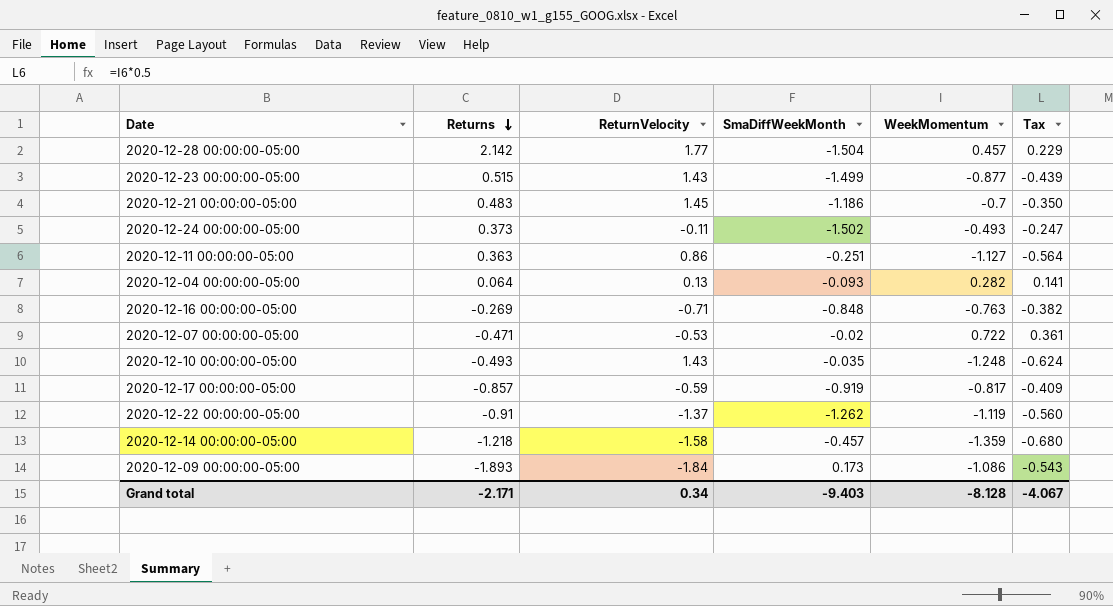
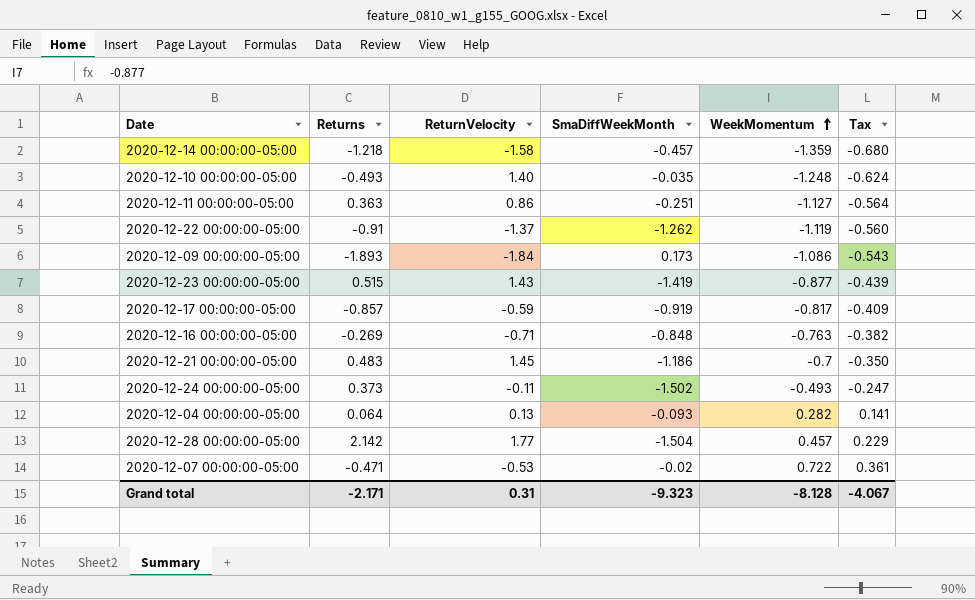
row order: Returns descending -> WeekMomentum ascending
2020-12-10 00:00:00-05:00 | ReturnVelocity: 1.43 -> 1.40
2020-12-23 00:00:00-05:00 | SmaDiffWeekMonth: -1.499 -> -1.419
Grand total | ReturnVelocity: 0.34 -> 0.31
Grand total | SmaDiffWeekMonth: -9.403 -> -9.323

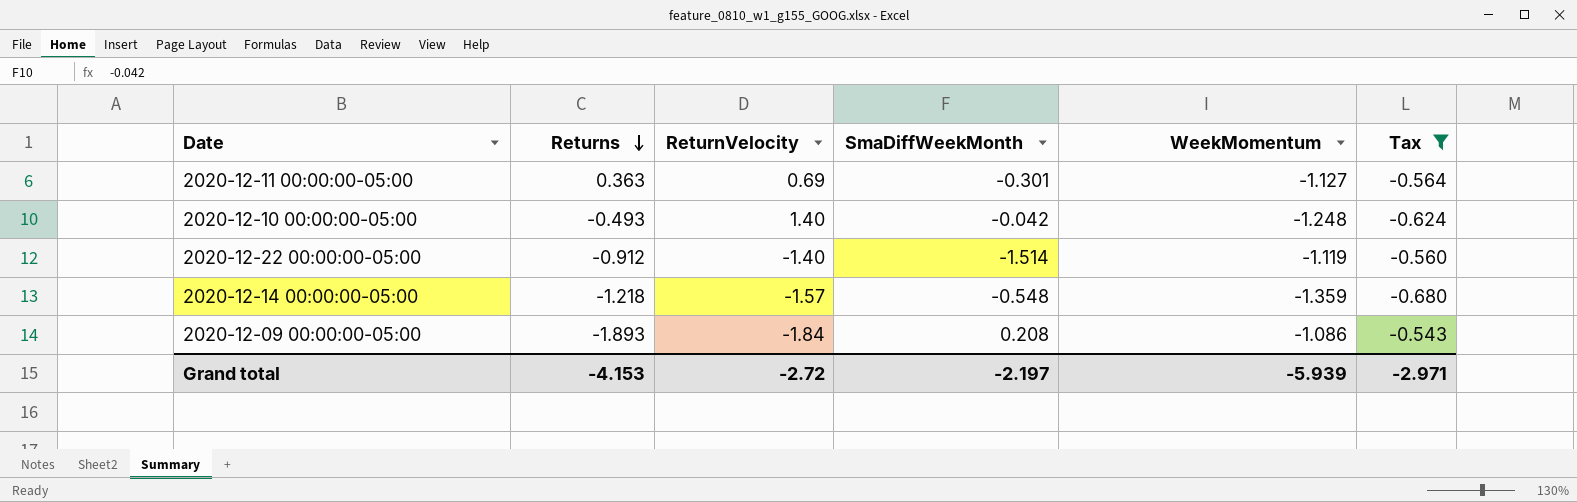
filter: none -> Tax <= -0.543
row order: WeekMomentum ascending -> Returns descending
2020-12-11 00:00:00-05:00 | ReturnVelocity: 0.86 -> 0.69
2020-12-11 00:00:00-05:00 | SmaDiffWeekMonth: -0.251 -> -0.301
2020-12-10 00:00:00-05:00 | SmaDiffWeekMonth: -0.035 -> -0.042
2020-12-22 00:00:00-05:00 | Returns: -0.91 -> -0.912
2020-12-22 00:00:00-05:00 | ReturnVelocity: -1.37 -> -1.40
2020-12-22 00:00:00-05:00 | SmaDiffWeekMonth: -1.262 -> -1.514
2020-12-14 00:00:00-05:00 | ReturnVelocity: -1.58 -> -1.57
2020-12-14 00:00:00-05:00 | SmaDiffWeekMonth: -0.457 -> -0.548
2020-12-09 00:00:00-05:00 | SmaDiffWeekMonth: 0.173 -> 0.208
Grand total | Returns: -2.171 -> -4.153
Grand total | ReturnVelocity: 0.31 -> -2.72
Grand total | SmaDiffWeekMonth: -9.323 -> -2.197
Grand total | WeekMomentum: -8.128 -> -5.939
Grand total | Tax: -4.067 -> -2.971

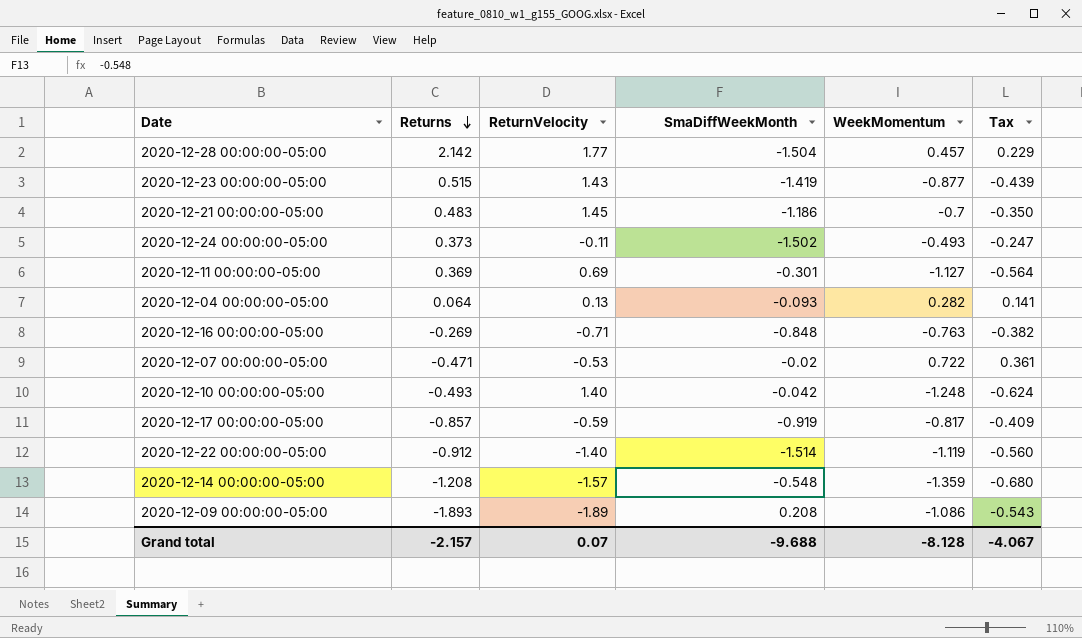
filter: Tax <= -0.543 -> none
2020-12-11 00:00:00-05:00 | Returns: 0.363 -> 0.369
2020-12-14 00:00:00-05:00 | Returns: -1.218 -> -1.208
2020-12-09 00:00:00-05:00 | ReturnVelocity: -1.84 -> -1.89
Grand total | Returns: -4.153 -> -2.157
Grand total | ReturnVelocity: -2.72 -> 0.07
Grand total | SmaDiffWeekMonth: -2.197 -> -9.688
Grand total | WeekMomentum: -5.939 -> -8.128
Grand total | Tax: -2.971 -> -4.067

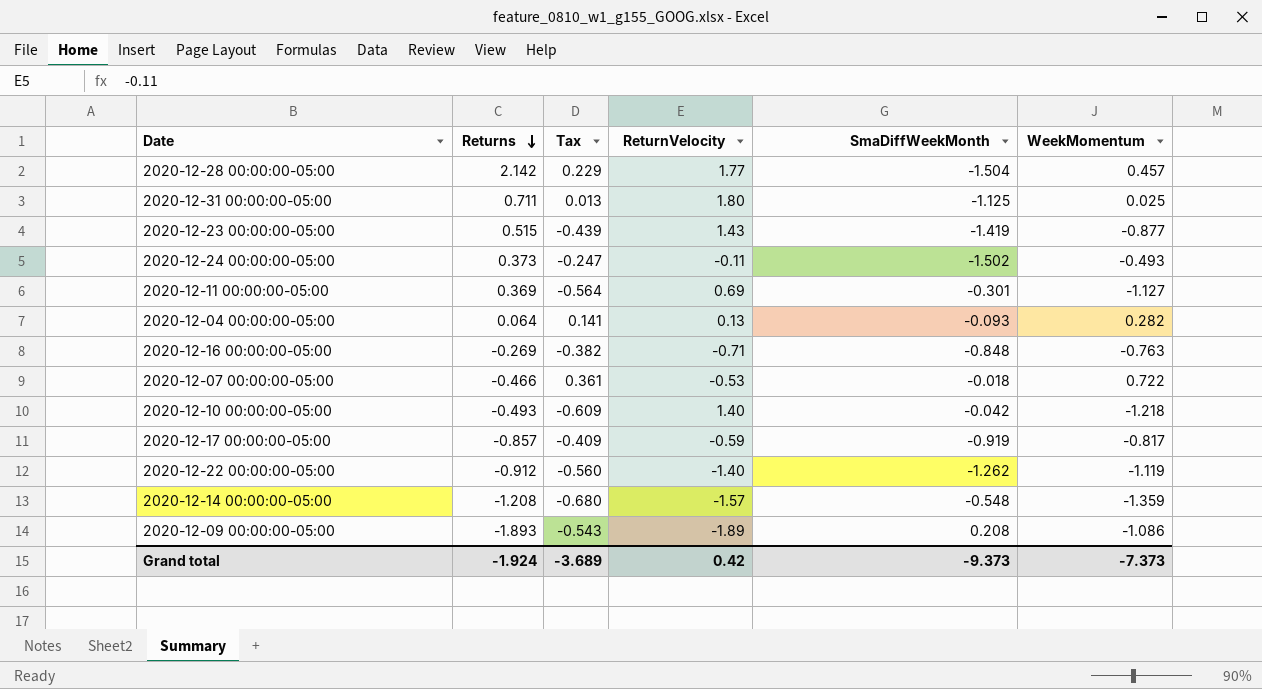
column Tax | position: 6 -> 3
row 2020-12-21 00:00:00-05:00: 0.483 | 1.45 | -1.186 | -0.7 | -0.350 -> none
row 2020-12-31 00:00:00-05:00: none -> 0.711 | 0.013 | 1.80 | -1.125 | 0.025
2020-12-07 00:00:00-05:00 | Returns: -0.471 -> -0.466
2020-12-07 00:00:00-05:00 | SmaDiffWeekMonth: -0.02 -> -0.018
2020-12-10 00:00:00-05:00 | Tax: -0.624 -> -0.609
2020-12-10 00:00:00-05:00 | WeekMomentum: -1.248 -> -1.218
2020-12-22 00:00:00-05:00 | SmaDiffWeekMonth: -1.514 -> -1.262
Grand total | Returns: -2.157 -> -1.924
Grand total | Tax: -4.067 -> -3.689
Grand total | ReturnVelocity: 0.07 -> 0.42
Grand total | SmaDiffWeekMonth: -9.688 -> -9.373
Grand total | WeekMomentum: -8.128 -> -7.373

